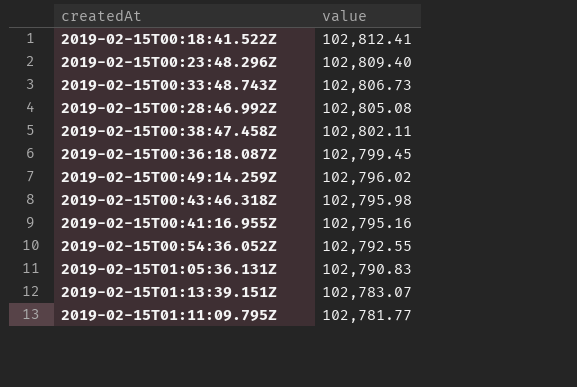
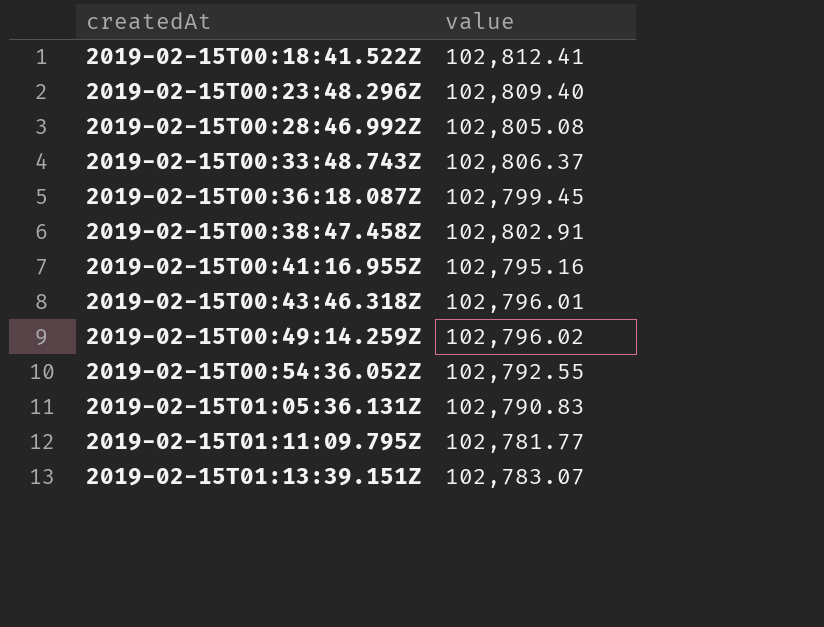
row order: value descending -> createdAt ascending
2019-02-15T00:33:48.743Z | value: 102,806.73 -> 102,806.37
2019-02-15T00:38:47.458Z | value: 102,802.11 -> 102,802.91
2019-02-15T00:43:46.318Z | value: 102,795.98 -> 102,796.01

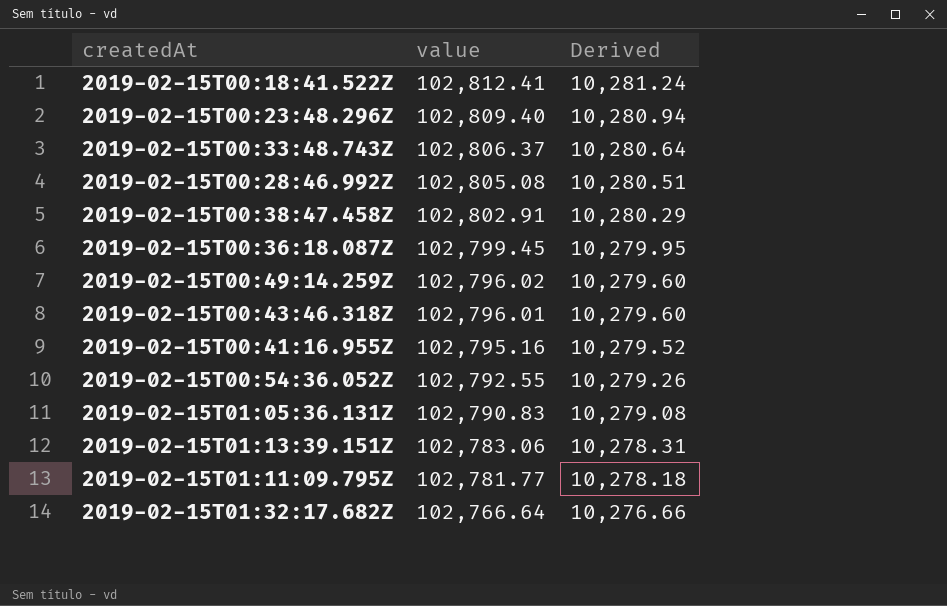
row order: createdAt ascending -> value descending
column Derived | formula: none -> [value] * 0.1
2019-02-15T01:13:39.151Z | value: 102,783.07 -> 102,783.06
row 2019-02-15T01:32:17.682Z: none -> 102,766.64 | 10,276.66

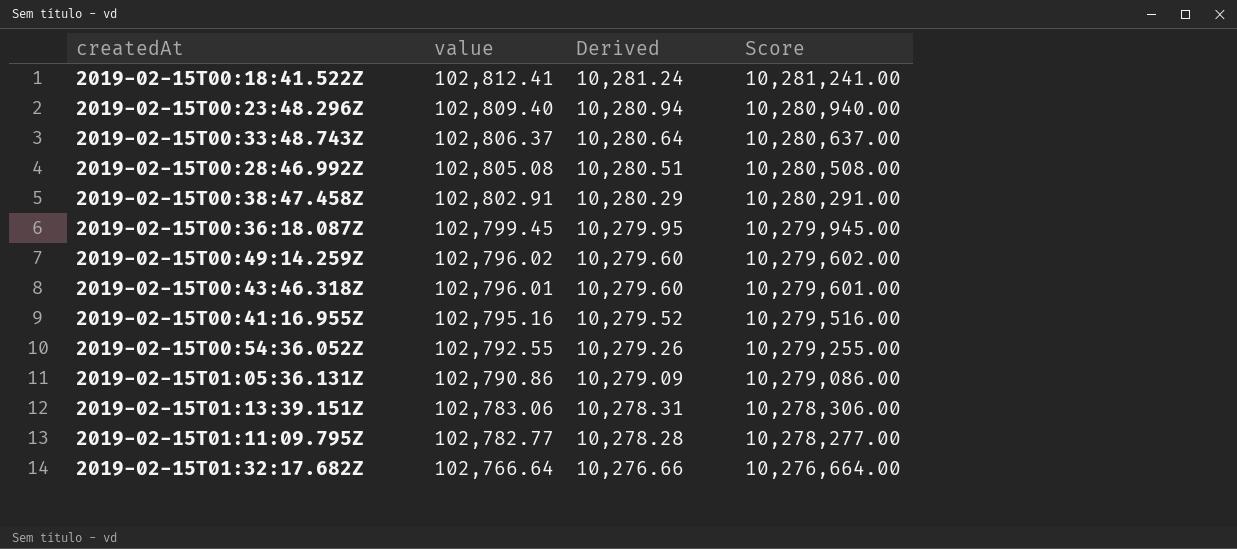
column Score | formula: none -> [value] * 100
2019-02-15T01:05:36.131Z | value: 102,790.83 -> 102,790.86
2019-02-15T01:05:36.131Z | Derived: 10,279.08 -> 10,279.09
2019-02-15T01:11:09.795Z | value: 102,781.77 -> 102,782.77
2019-02-15T01:11:09.795Z | Derived: 10,278.18 -> 10,278.28

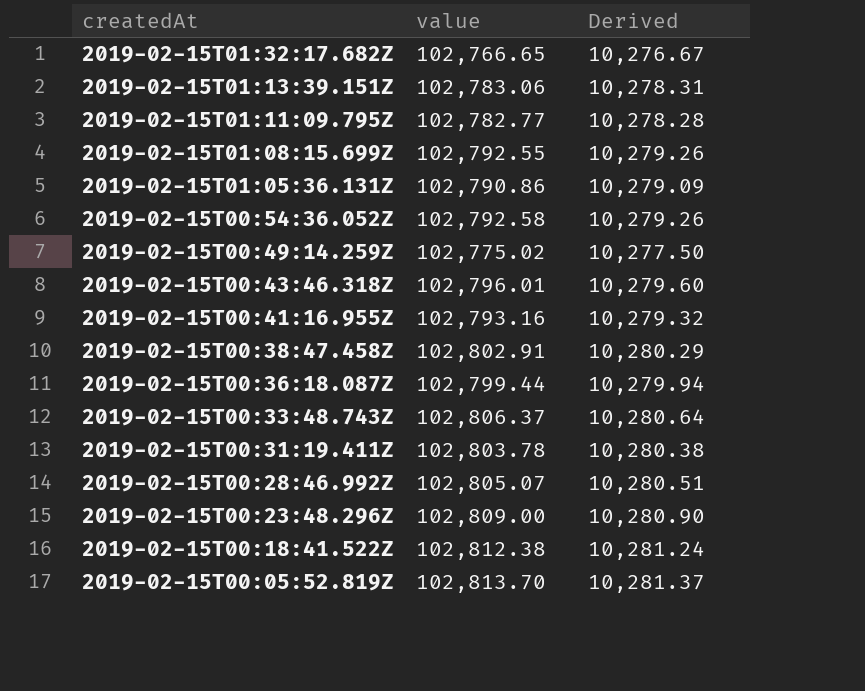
row order: value descending -> createdAt descending
column Score | formula: [value] * 100 -> none
2019-02-15T01:32:17.682Z | value: 102,766.64 -> 102,766.65
2019-02-15T01:32:17.682Z | Derived: 10,276.66 -> 10,276.67
row 2019-02-15T01:08:15.699Z: none -> 102,792.55 | 10,279.26
2019-02-15T00:54:36.052Z | value: 102,792.55 -> 102,792.58
2019-02-15T00:49:14.259Z | value: 102,796.02 -> 102,775.02
2019-02-15T00:49:14.259Z | Derived: 10,279.60 -> 10,277.50
2019-02-15T00:41:16.955Z | value: 102,795.16 -> 102,793.16
2019-02-15T00:41:16.955Z | Derived: 10,279.52 -> 10,279.32
2019-02-15T00:36:18.087Z | value: 102,799.45 -> 102,799.44
2019-02-15T00:36:18.087Z | Derived: 10,279.95 -> 10,279.94
row 2019-02-15T00:31:19.411Z: none -> 102,803.78 | 10,280.38
2019-02-15T00:28:46.992Z | value: 102,805.08 -> 102,805.07
2019-02-15T00:23:48.296Z | value: 102,809.40 -> 102,809.00
2019-02-15T00:23:48.296Z | Derived: 10,280.94 -> 10,280.90
2019-02-15T00:18:41.522Z | value: 102,812.41 -> 102,812.38
row 2019-02-15T00:05:52.819Z: none -> 102,813.70 | 10,281.37

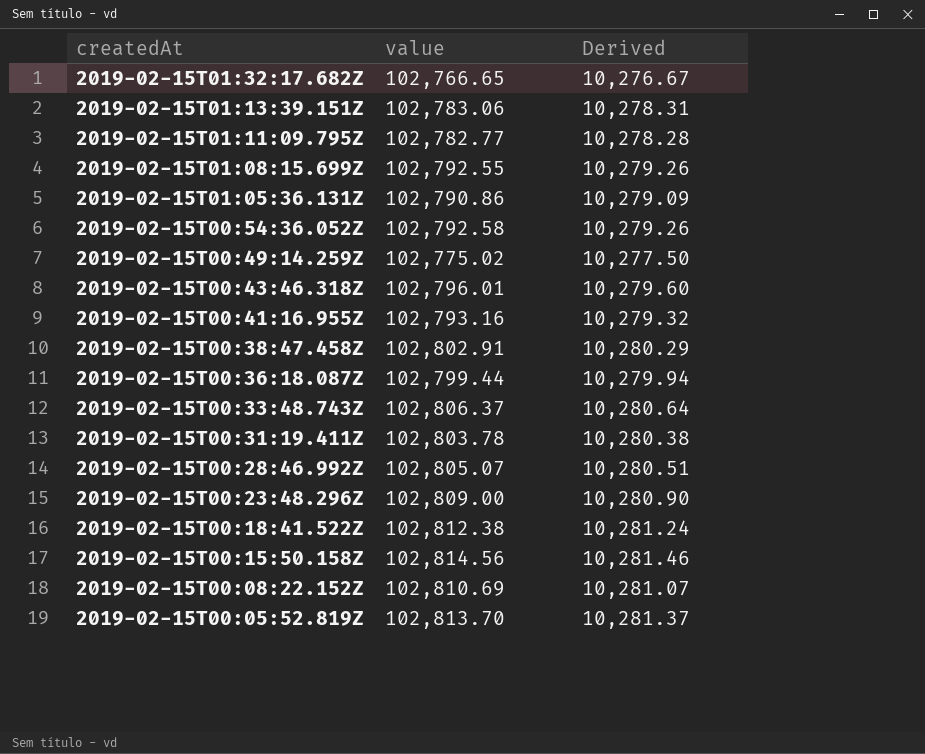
row 2019-02-15T00:15:50.158Z: none -> 102,814.56 | 10,281.46
row 2019-02-15T00:08:22.152Z: none -> 102,810.69 | 10,281.07

